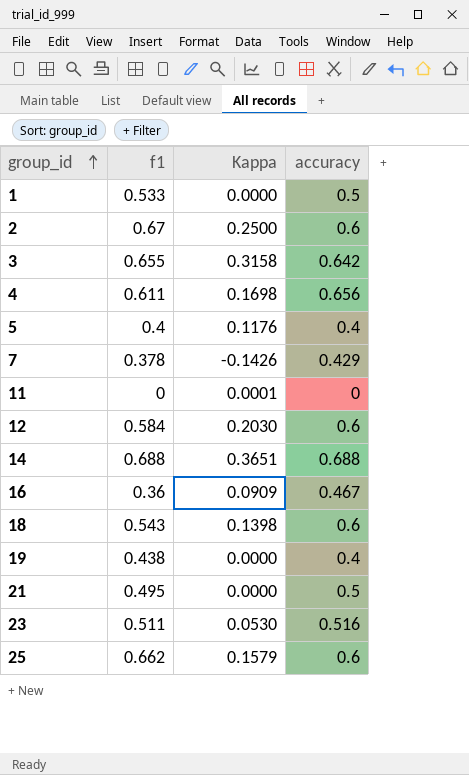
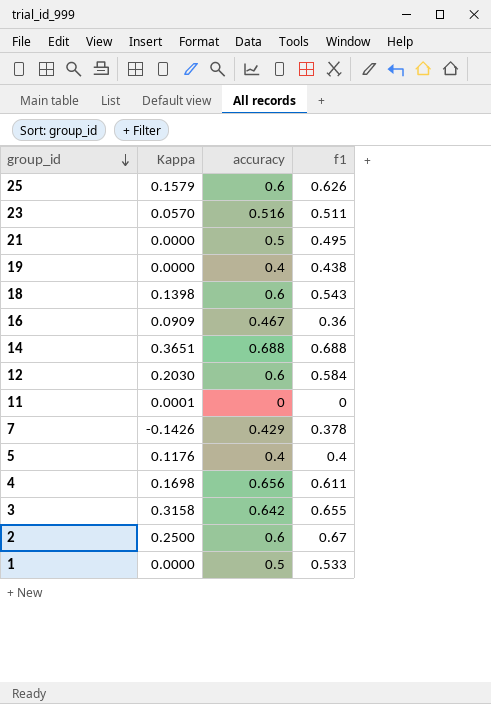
row order: group_id ascending -> group_id descending
column f1 | position: 2 -> 4
25 | f1: 0.662 -> 0.626
23 | Kappa: 0.0530 -> 0.0570

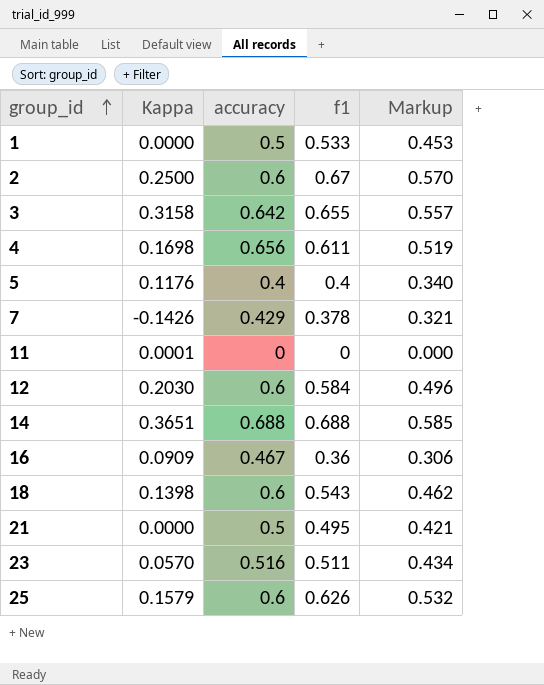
row order: group_id descending -> group_id ascending
column Markup | formula: none -> [f1] * 0.85
row 19: 0.0000 | 0.4 | 0.438 -> none

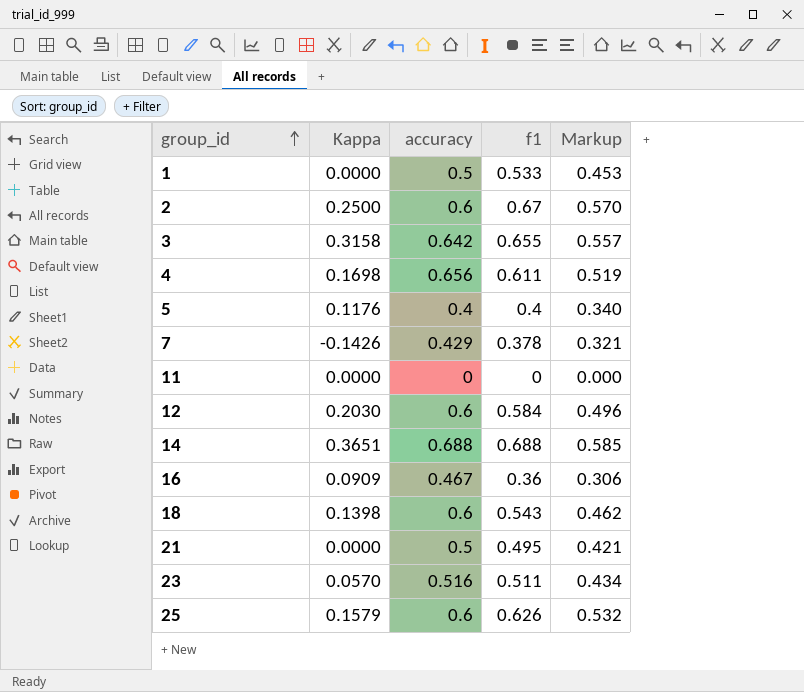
11 | Kappa: 0.0001 -> 0.0000

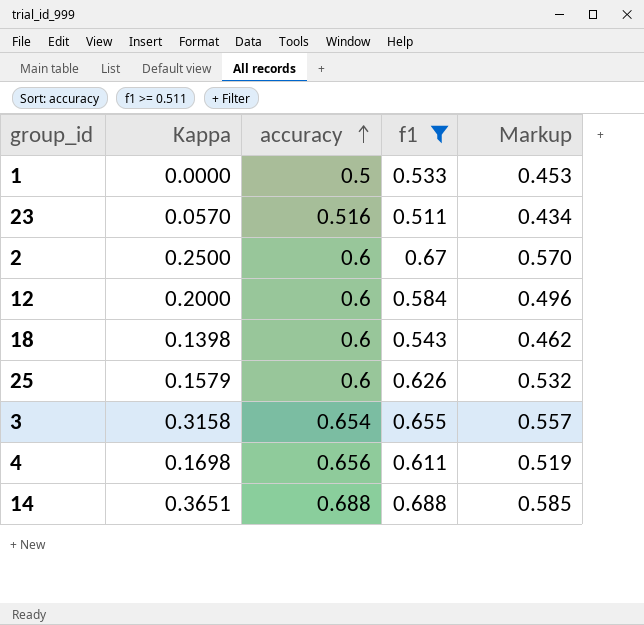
filter: none -> f1 >= 0.511
row order: group_id ascending -> accuracy ascending
12 | Kappa: 0.2030 -> 0.2000
3 | accuracy: 0.642 -> 0.654

